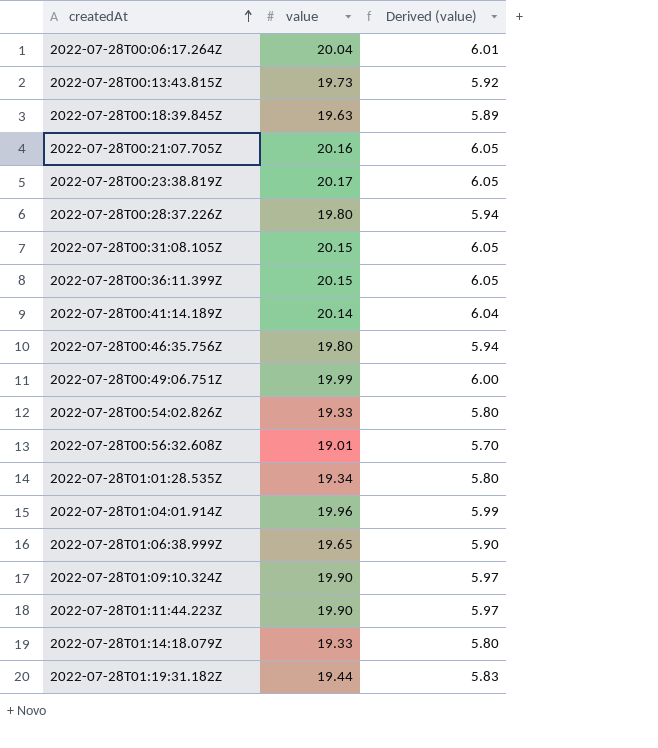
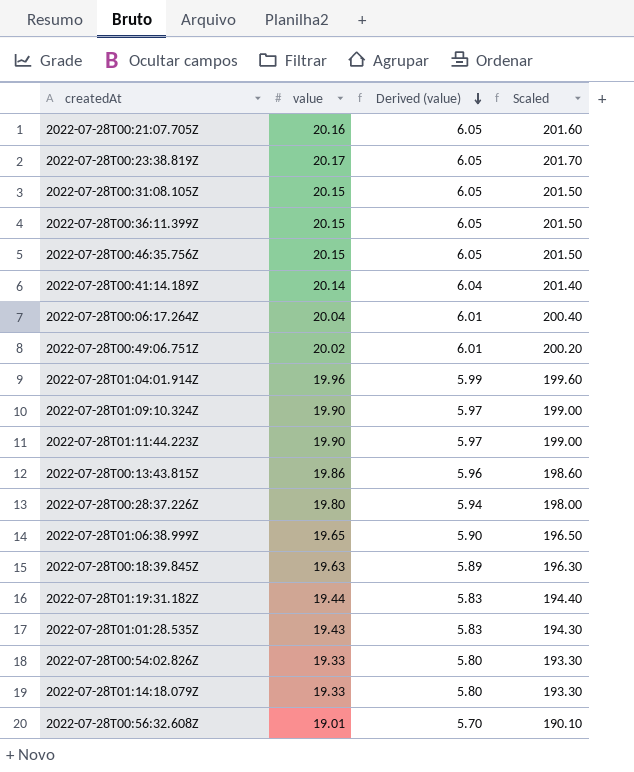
row order: createdAt ascending -> Derived (value) descending
column Scaled | formula: none -> [value] * 10
2022-07-28T00:46:35.756Z | value: 19.80 -> 20.15
2022-07-28T00:46:35.756Z | Derived (value): 5.94 -> 6.05
2022-07-28T00:49:06.751Z | value: 19.99 -> 20.02
2022-07-28T00:49:06.751Z | Derived (value): 6.00 -> 6.01
2022-07-28T00:13:43.815Z | value: 19.73 -> 19.86
2022-07-28T00:13:43.815Z | Derived (value): 5.92 -> 5.96
2022-07-28T01:01:28.535Z | value: 19.34 -> 19.43
2022-07-28T01:01:28.535Z | Derived (value): 5.80 -> 5.83

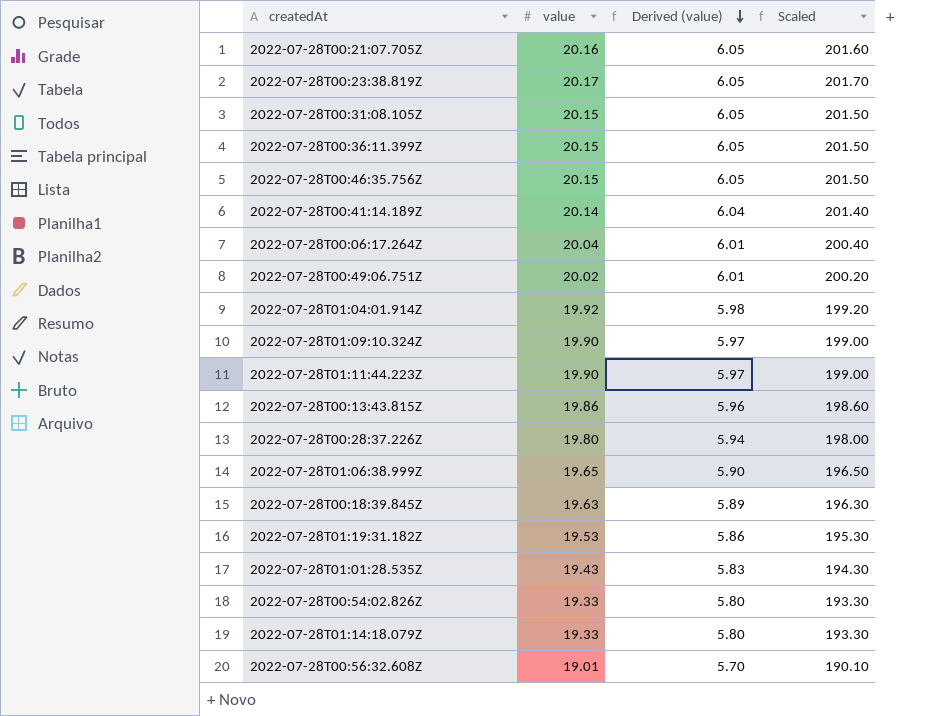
2022-07-28T01:04:01.914Z | value: 19.96 -> 19.92
2022-07-28T01:04:01.914Z | Derived (value): 5.99 -> 5.98
2022-07-28T01:04:01.914Z | Scaled: 199.60 -> 199.20
2022-07-28T01:19:31.182Z | value: 19.44 -> 19.53
2022-07-28T01:19:31.182Z | Derived (value): 5.83 -> 5.86
2022-07-28T01:19:31.182Z | Scaled: 194.40 -> 195.30

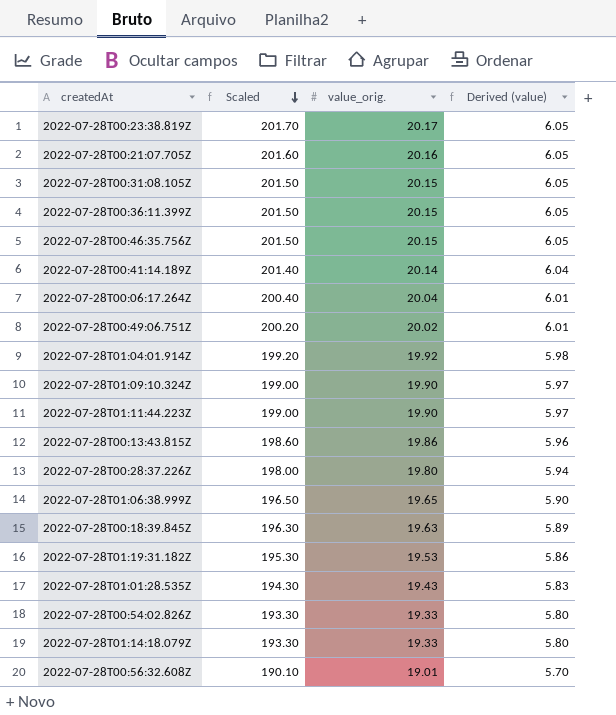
row order: Derived (value) descending -> Scaled descending
column Scaled | position: 4 -> 2
column name: value -> value_orig.

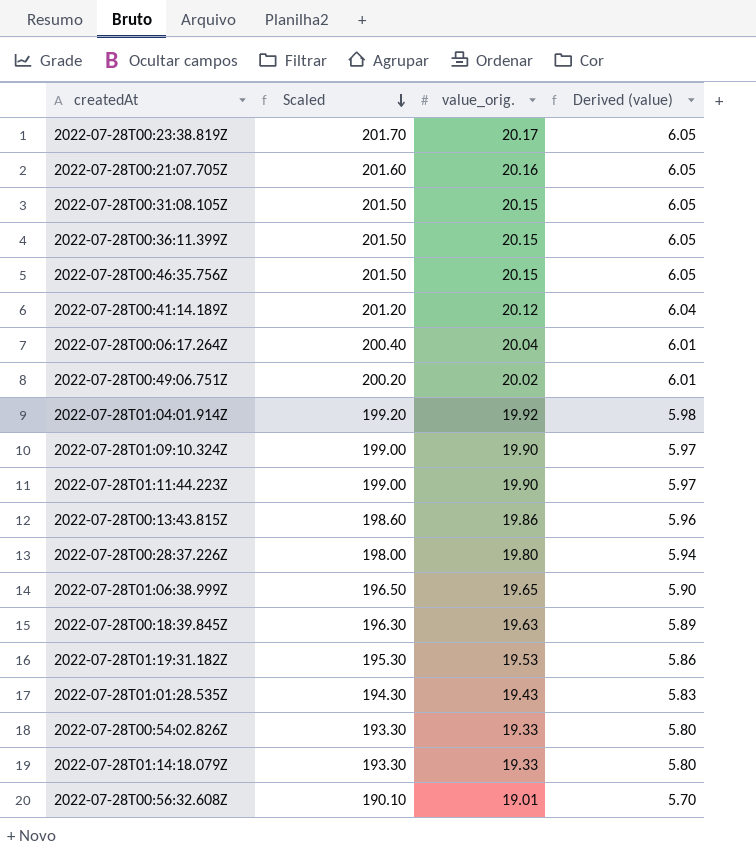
2022-07-28T00:41:14.189Z | Scaled: 201.40 -> 201.20
2022-07-28T00:41:14.189Z | value_orig.: 20.14 -> 20.12

